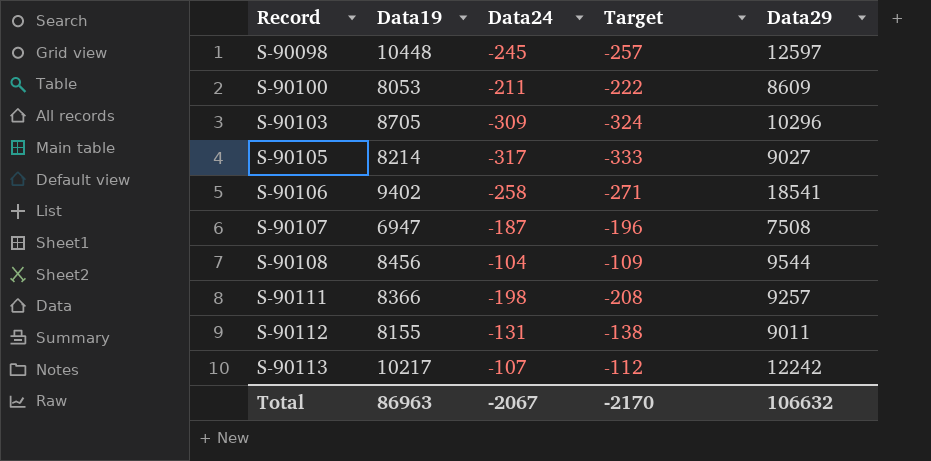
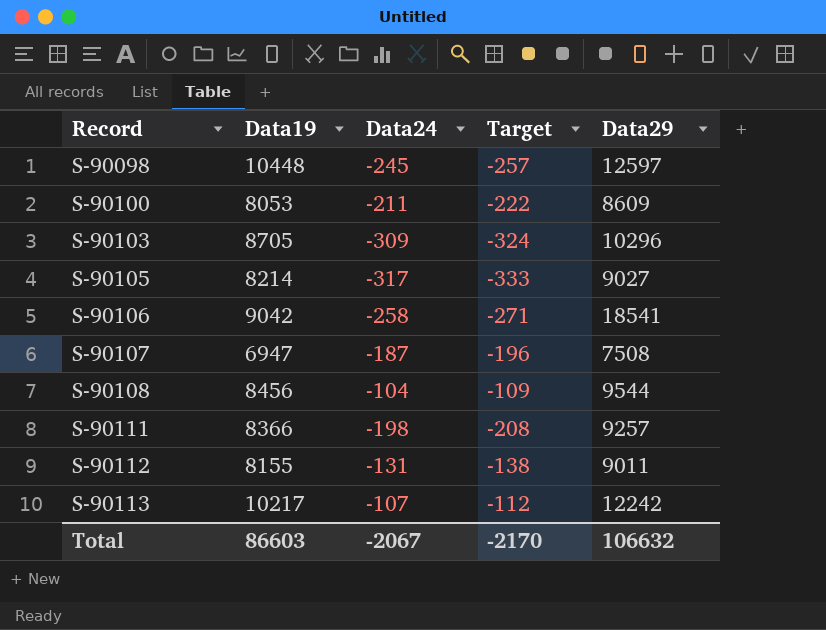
S-90106 | Data19: 9402 -> 9042
Total | Data19: 86963 -> 86603

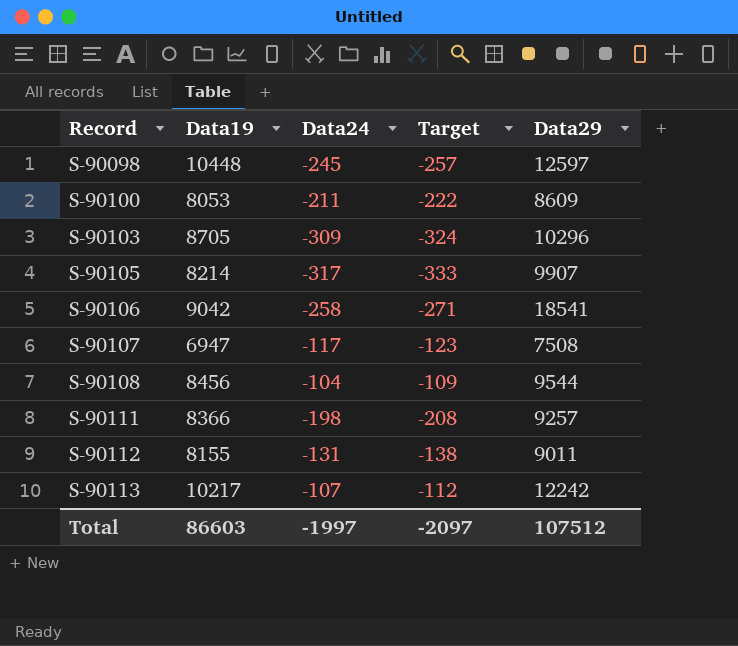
S-90105 | Data29: 9027 -> 9907
S-90107 | Data24: -187 -> -117
S-90107 | Target: -196 -> -123
Total | Data24: -2067 -> -1997
Total | Target: -2170 -> -2097
Total | Data29: 106632 -> 107512

